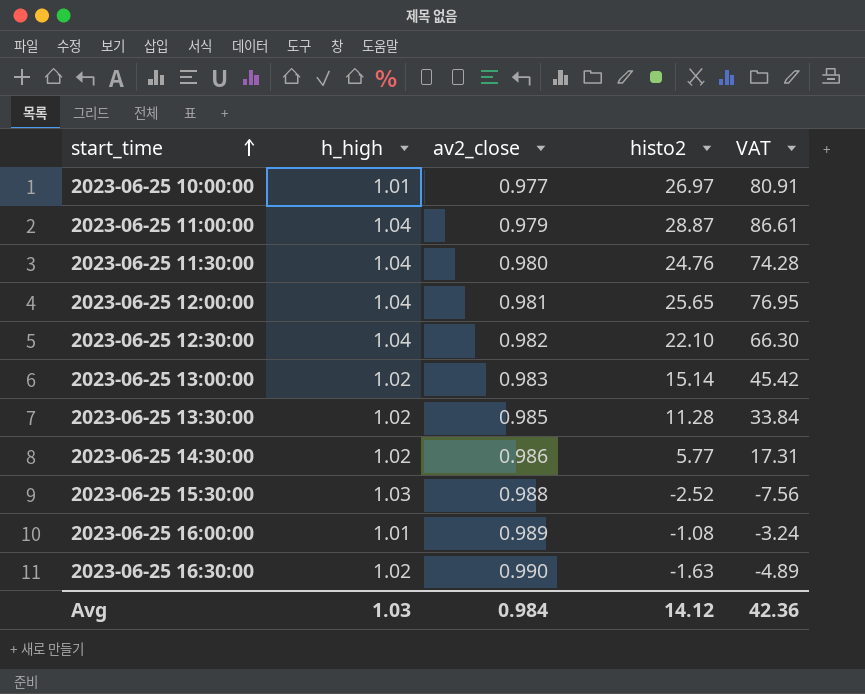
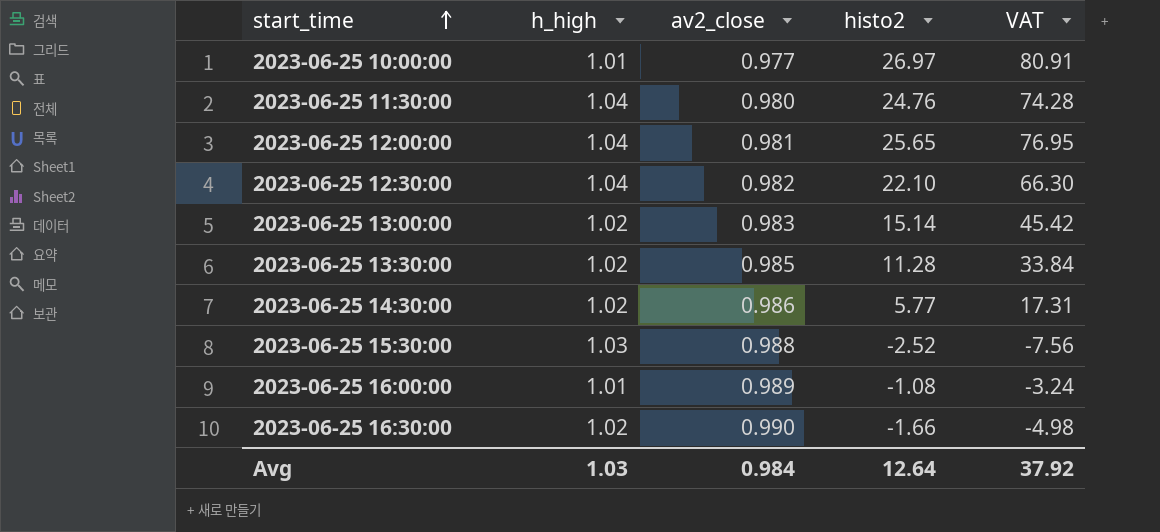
row 2023-06-25 11:00:00: 1.04 | 0.979 | 28.87 | 86.61 -> none
2023-06-25 16:30:00 | histo2: -1.63 -> -1.66
2023-06-25 16:30:00 | VAT: -4.89 -> -4.98
Avg | histo2: 14.12 -> 12.64
Avg | VAT: 42.36 -> 37.92

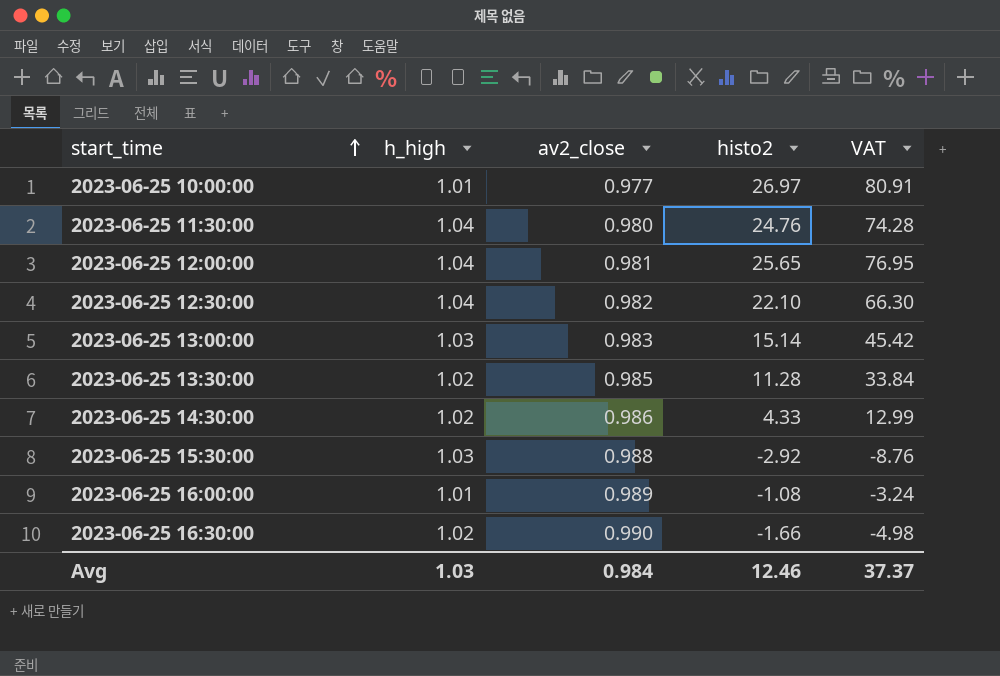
2023-06-25 13:00:00 | h_high: 1.02 -> 1.03
2023-06-25 14:30:00 | histo2: 5.77 -> 4.33
2023-06-25 14:30:00 | VAT: 17.31 -> 12.99
2023-06-25 15:30:00 | histo2: -2.52 -> -2.92
2023-06-25 15:30:00 | VAT: -7.56 -> -8.76
Avg | histo2: 12.64 -> 12.46
Avg | VAT: 37.92 -> 37.37

